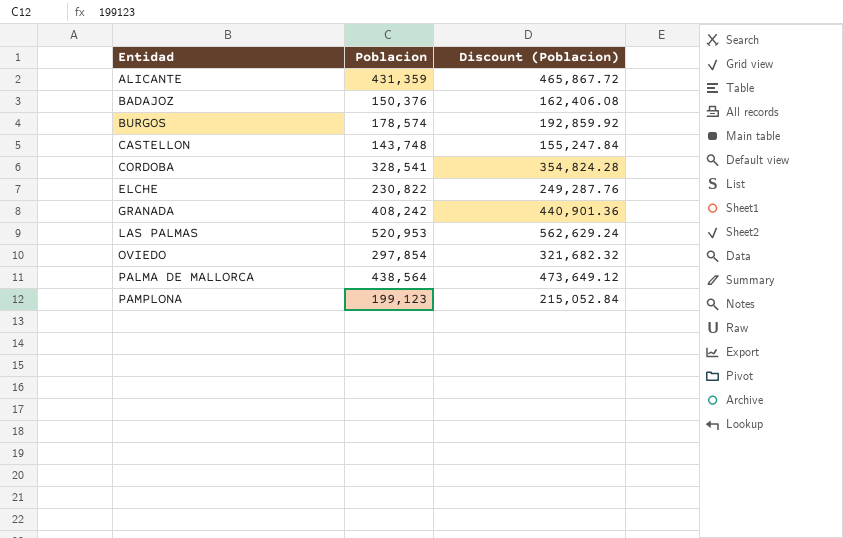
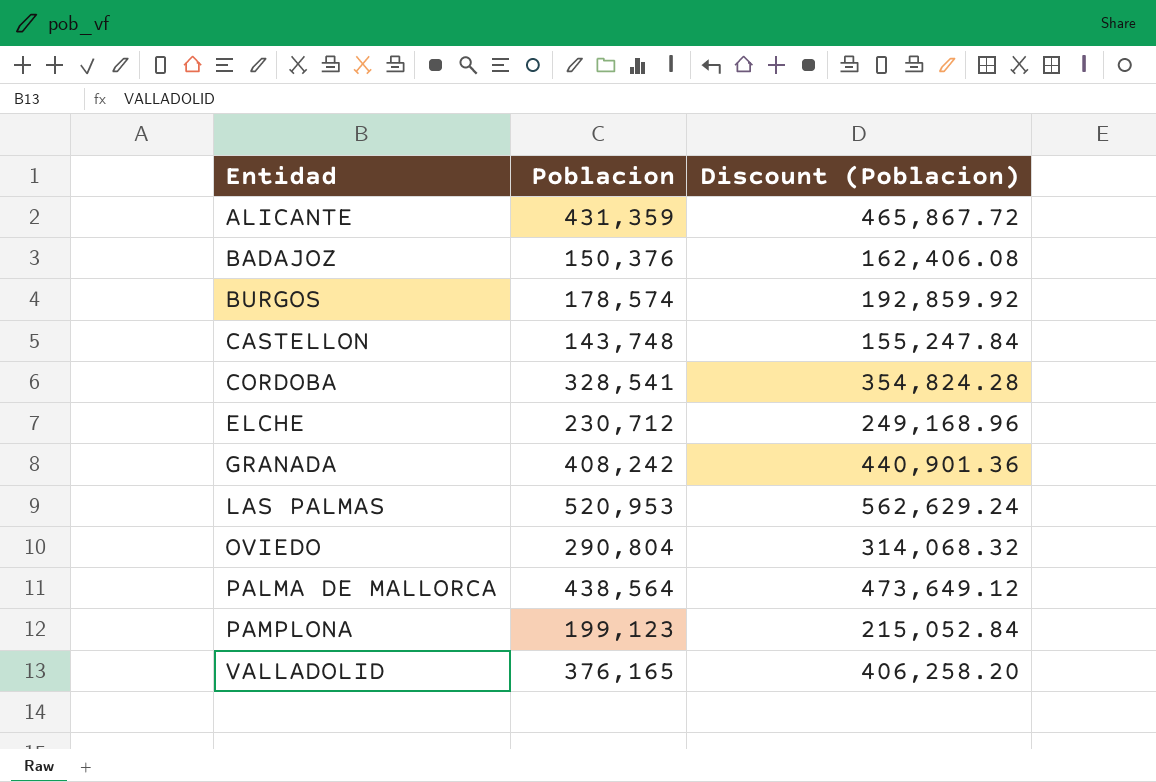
ELCHE | Poblacion: 230,822 -> 230,712
ELCHE | Discount (Poblacion): 249,287.76 -> 249,168.96
OVIEDO | Poblacion: 297,854 -> 290,804
OVIEDO | Discount (Poblacion): 321,682.32 -> 314,068.32
row VALLADOLID: none -> 376,165 | 406,258.20

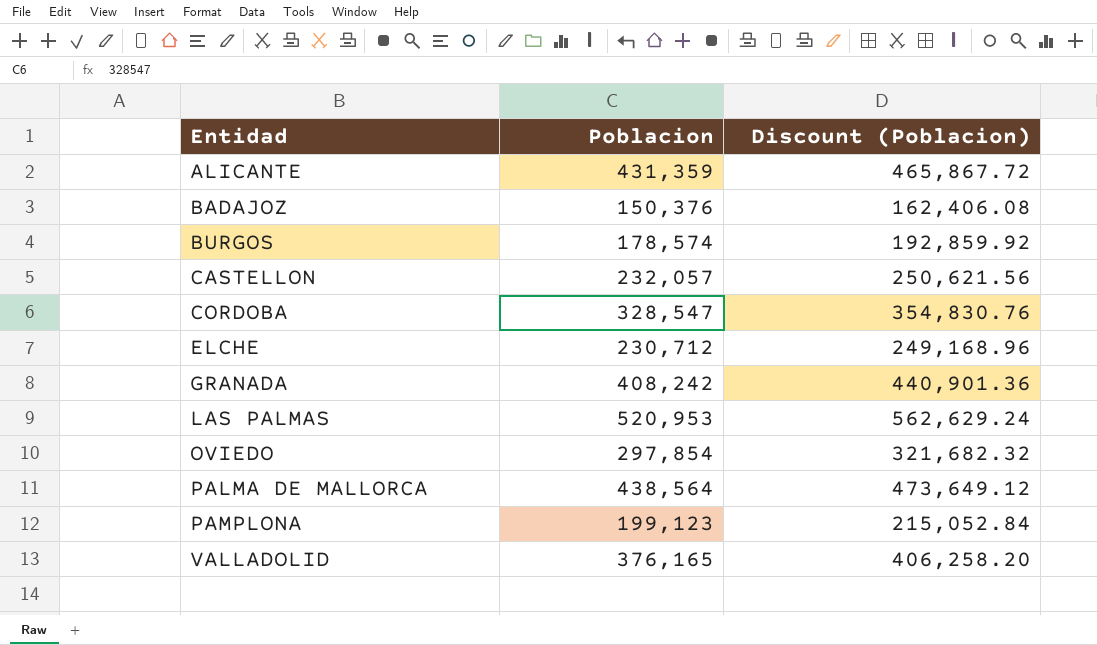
CASTELLON | Poblacion: 143,748 -> 232,057
CASTELLON | Discount (Poblacion): 155,247.84 -> 250,621.56
CORDOBA | Poblacion: 328,541 -> 328,547
CORDOBA | Discount (Poblacion): 354,824.28 -> 354,830.76
OVIEDO | Poblacion: 290,804 -> 297,854
OVIEDO | Discount (Poblacion): 314,068.32 -> 321,682.32

